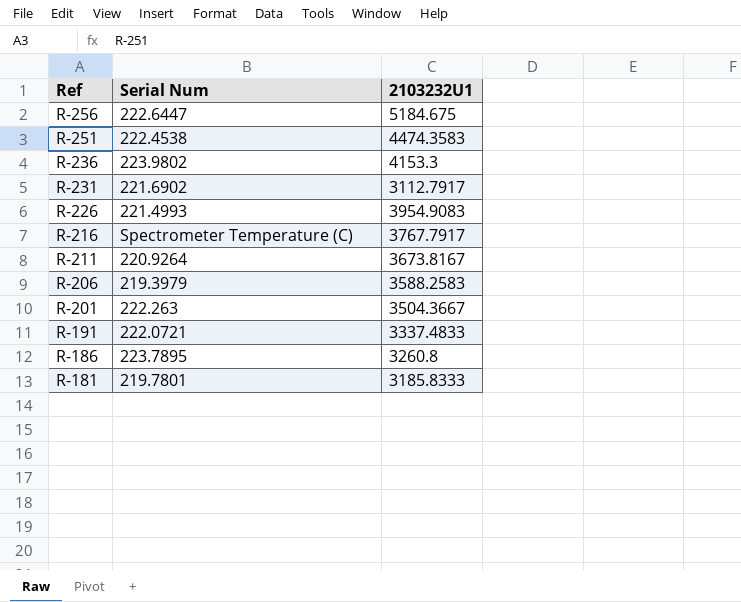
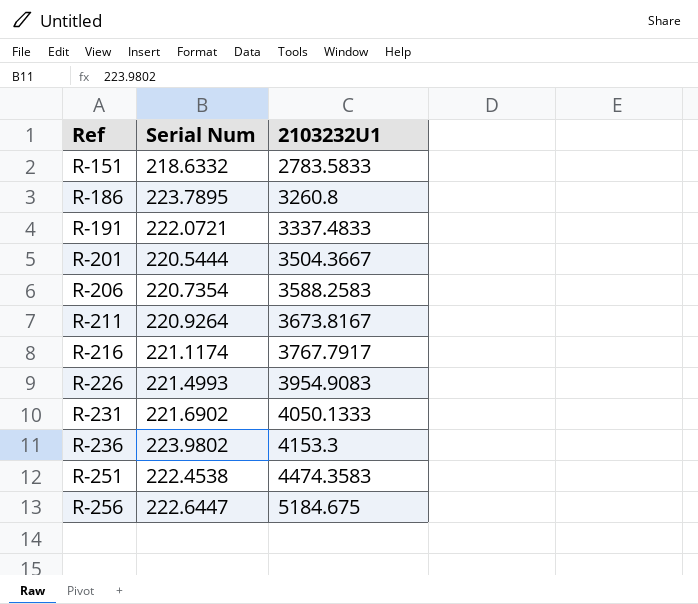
row order: Ref descending -> Ref ascending
row R-181: 219.7801 | 3185.8333 -> none
row R-151: none -> 218.6332 | 2783.5833
R-201 | Serial Num: 222.263 -> 220.5444
R-206 | Serial Num: 219.3979 -> 220.7354
R-216 | Serial Num: Spectrometer Temperature (C) -> 221.1174
R-231 | 2103232U1: 3112.7917 -> 4050.1333

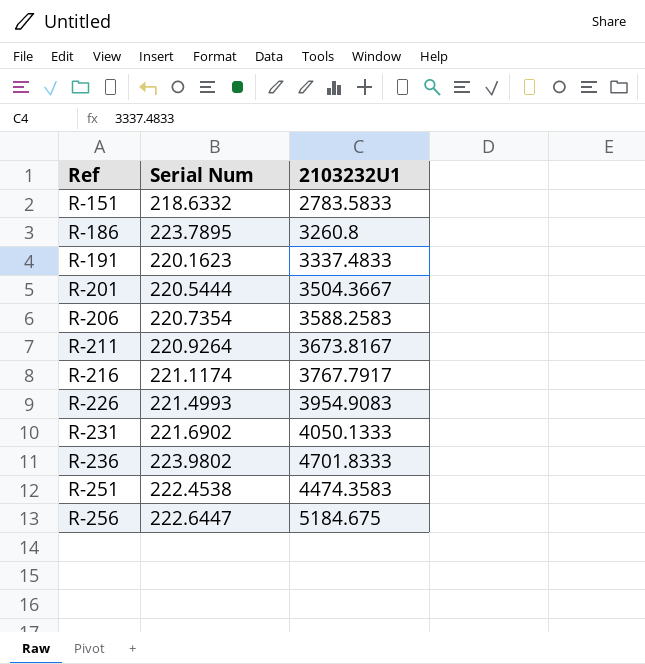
R-191 | Serial Num: 222.0721 -> 220.1623
R-236 | 2103232U1: 4153.3 -> 4701.8333

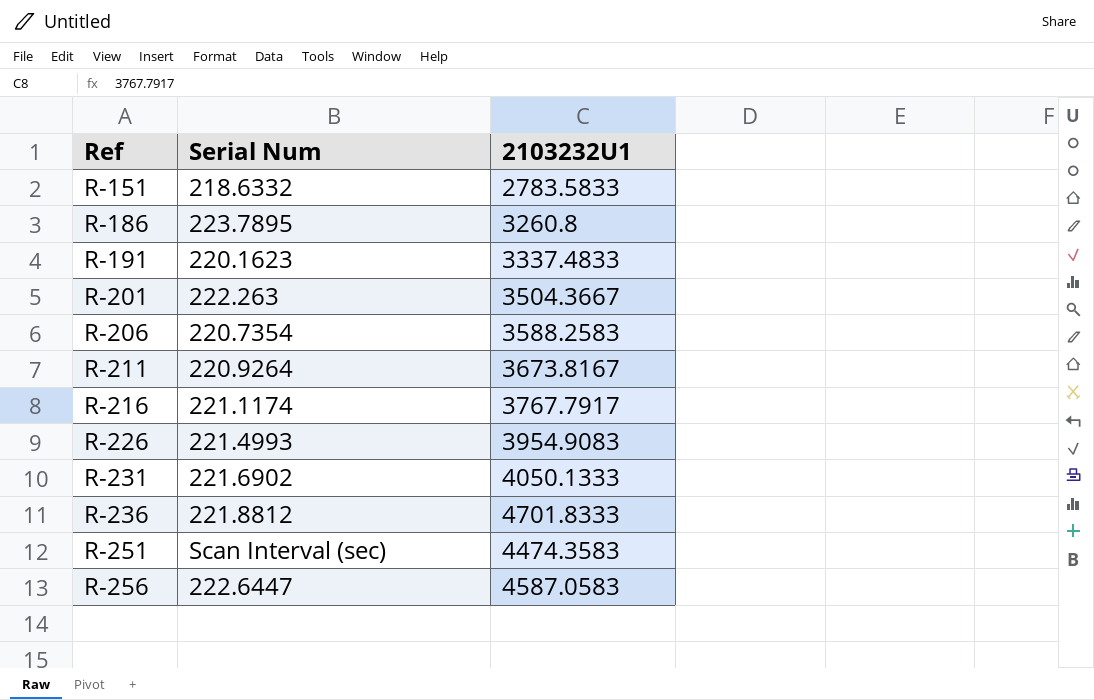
R-201 | Serial Num: 220.5444 -> 222.263
R-236 | Serial Num: 223.9802 -> 221.8812
R-251 | Serial Num: 222.4538 -> Scan Interval (sec)
R-256 | 2103232U1: 5184.675 -> 4587.0583

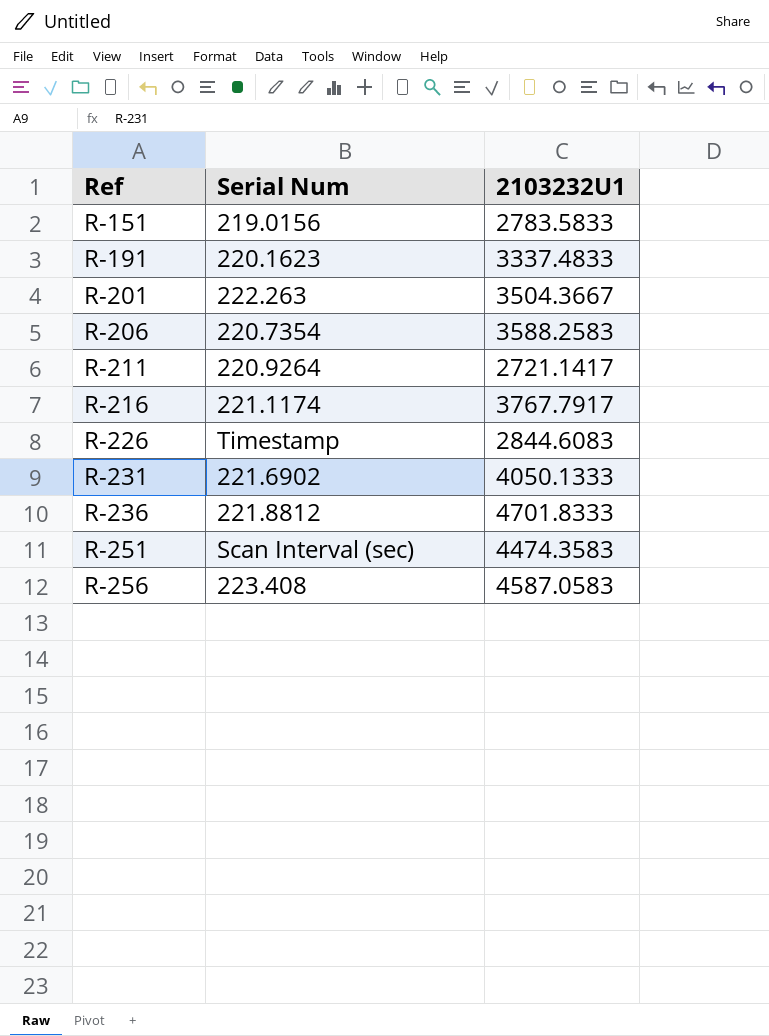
row R-186: 223.7895 | 3260.8 -> none
R-151 | Serial Num: 218.6332 -> 219.0156
R-211 | 2103232U1: 3673.8167 -> 2721.1417
R-226 | Serial Num: 221.4993 -> Timestamp
R-226 | 2103232U1: 3954.9083 -> 2844.6083
R-256 | Serial Num: 222.6447 -> 223.408

